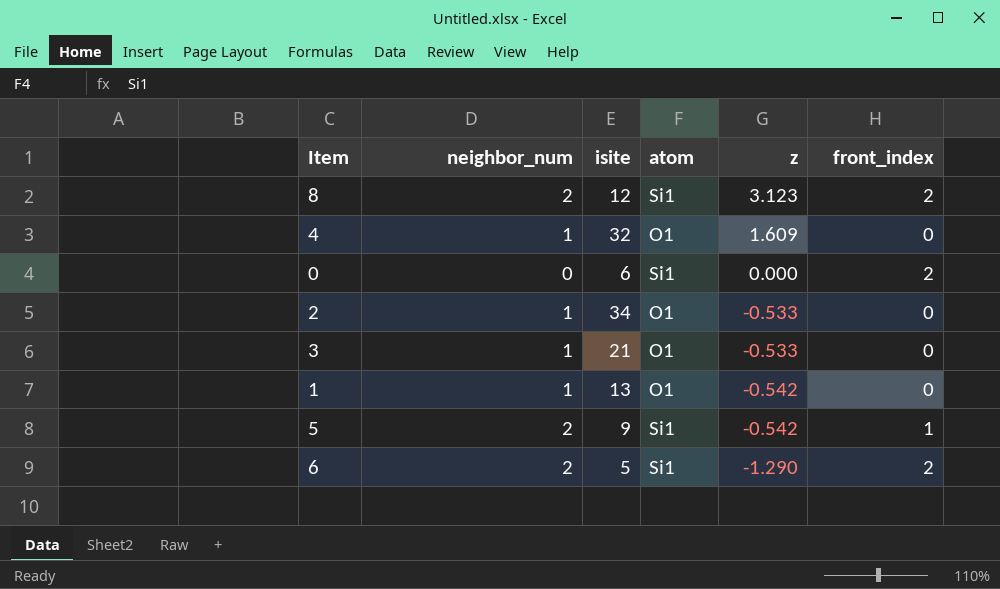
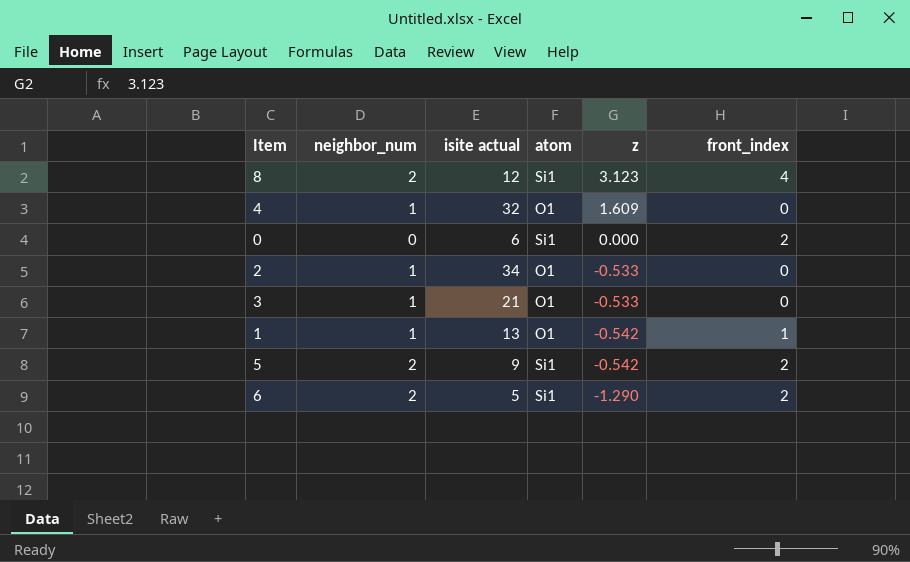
column name: isite -> isite actual
8 | front_index: 2 -> 4
1 | front_index: 0 -> 1
5 | front_index: 1 -> 2

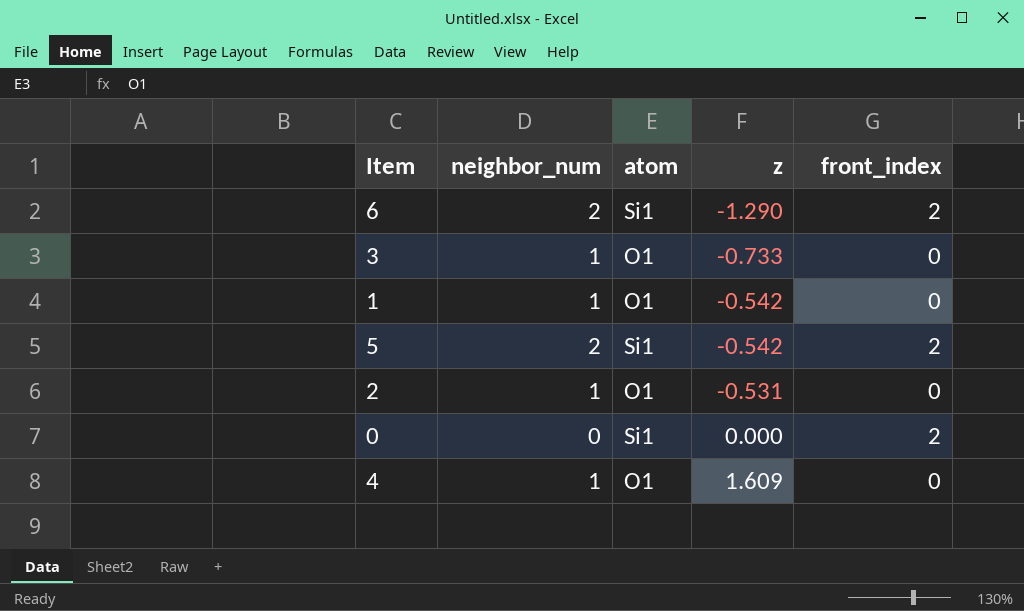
row order: z descending -> z ascending
column isite actual | position: 3 -> none
row 8: 2 | 12 | Si1 | 3.123 | 4 -> none
3 | z: -0.533 -> -0.733
1 | front_index: 1 -> 0
2 | z: -0.533 -> -0.531

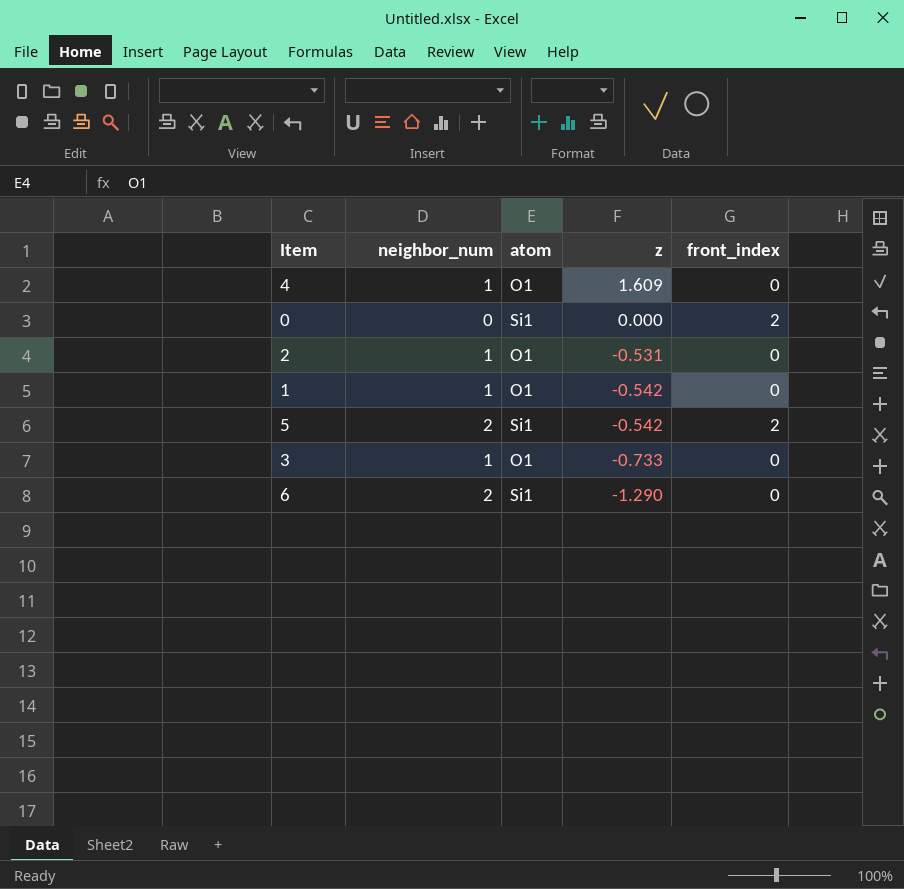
row order: z ascending -> z descending
6 | front_index: 2 -> 0

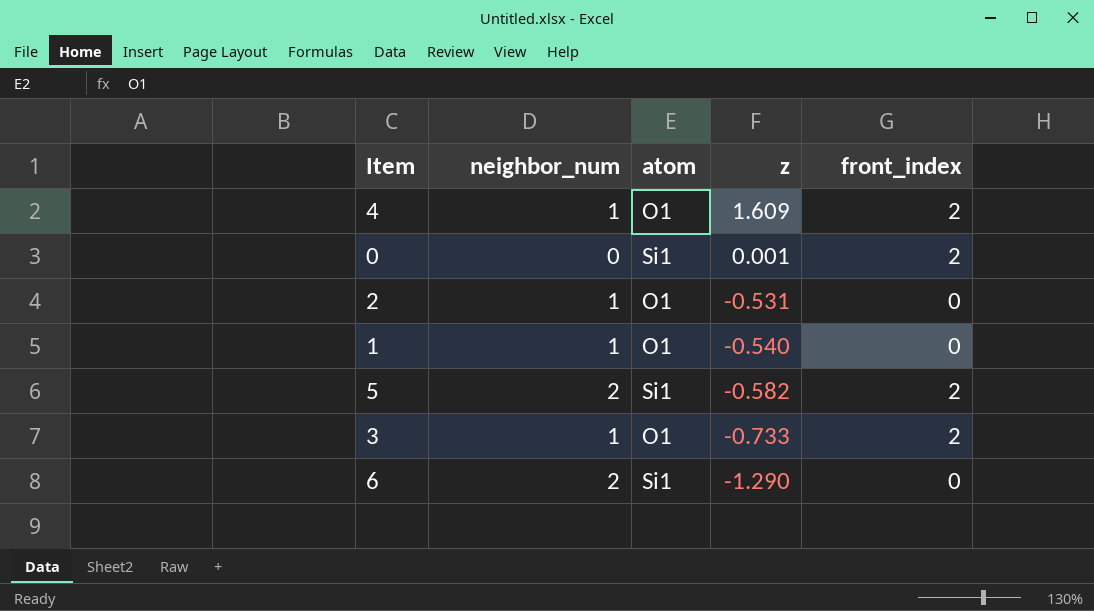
4 | front_index: 0 -> 2
0 | z: 0.000 -> 0.001
1 | z: -0.542 -> -0.540
5 | z: -0.542 -> -0.582
3 | front_index: 0 -> 2

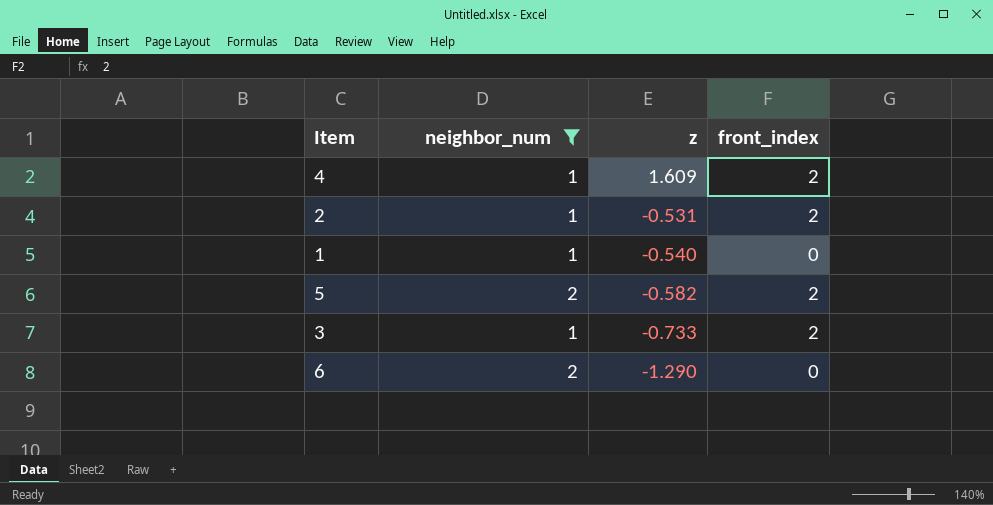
filter: none -> neighbor_num != 0
column atom | position: 3 -> none
2 | front_index: 0 -> 2

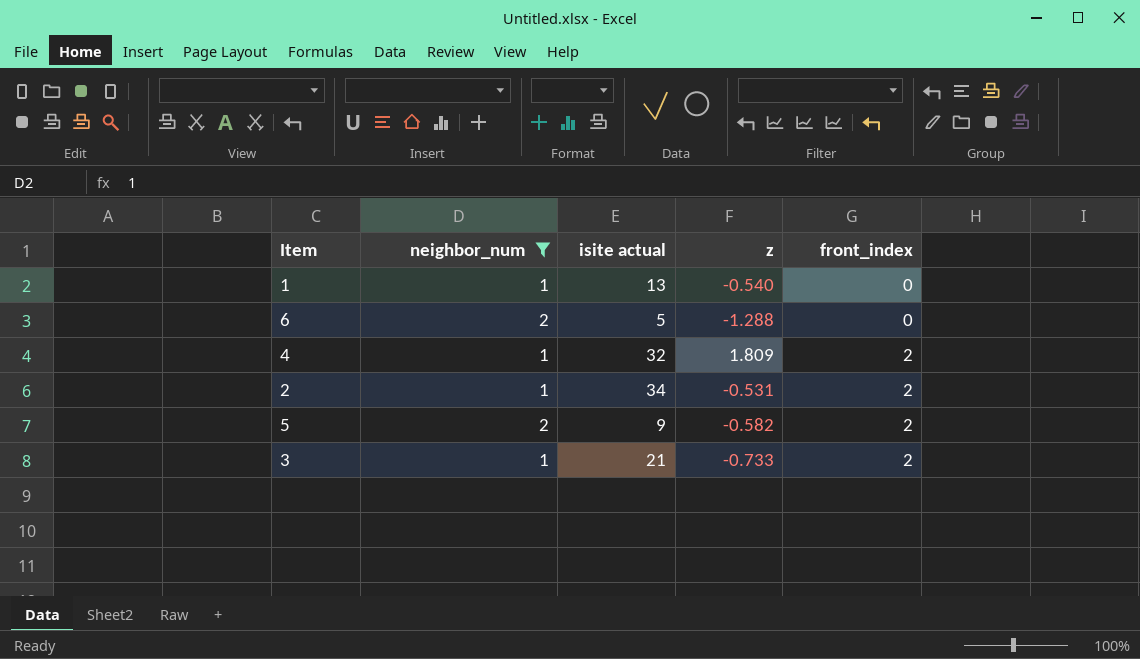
row order: z descending -> front_index ascending
column isite actual | position: none -> 3
6 | z: -1.290 -> -1.288
4 | z: 1.609 -> 1.809

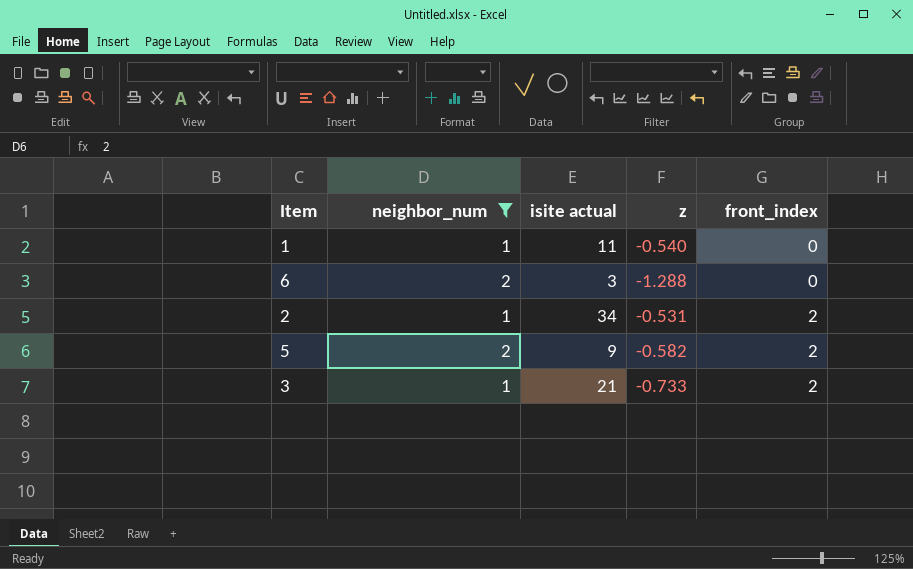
row 4: 1 | 32 | 1.809 | 2 -> none
1 | isite actual: 13 -> 11
6 | isite actual: 5 -> 3

